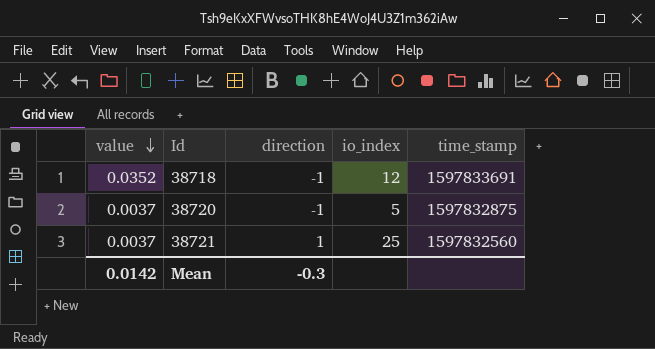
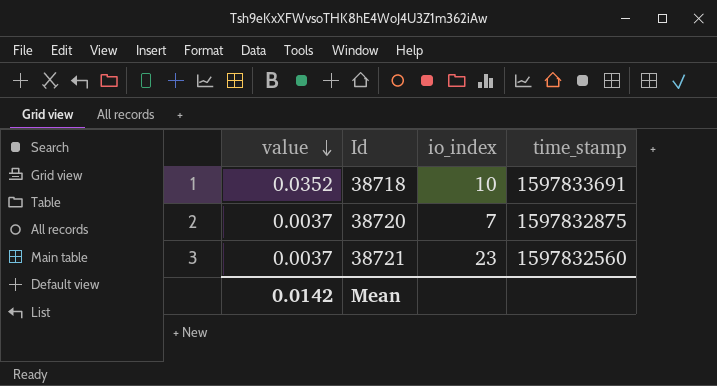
column direction | position: 3 -> none
38718 | io_index: 12 -> 10
38720 | io_index: 5 -> 7
38721 | io_index: 25 -> 23

